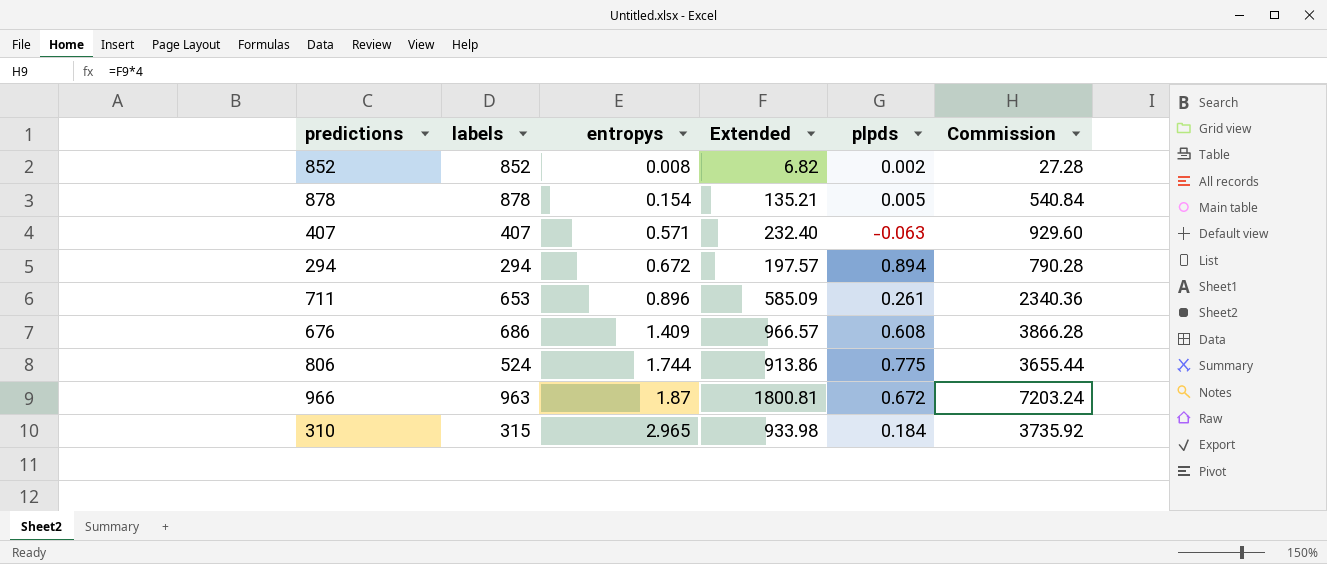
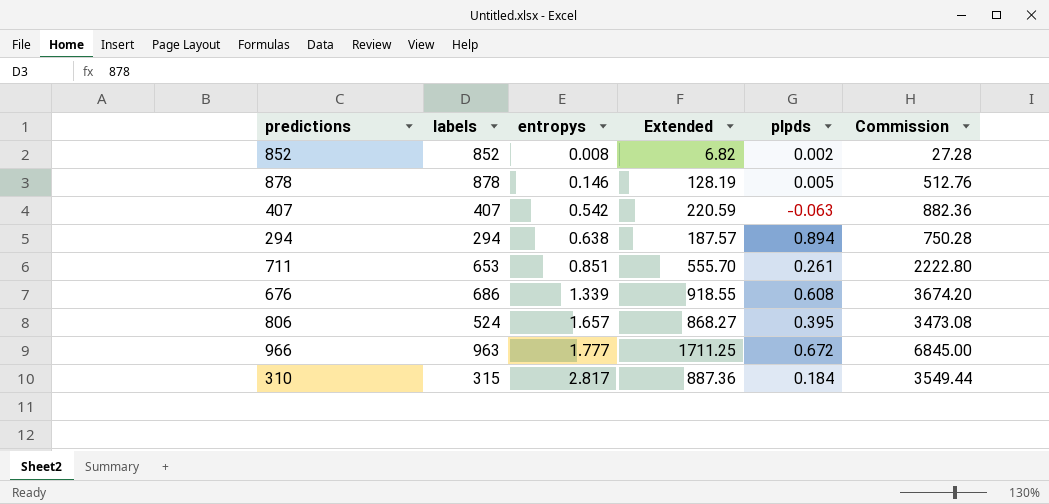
878 | entropys: 0.154 -> 0.146
878 | Extended: 135.21 -> 128.19
878 | Commission: 540.84 -> 512.76
407 | entropys: 0.571 -> 0.542
407 | Extended: 232.40 -> 220.59
407 | Commission: 929.60 -> 882.36
294 | entropys: 0.672 -> 0.638
294 | Extended: 197.57 -> 187.57
294 | Commission: 790.28 -> 750.28
711 | entropys: 0.896 -> 0.851
711 | Extended: 585.09 -> 555.70
711 | Commission: 2340.36 -> 2222.80
676 | entropys: 1.409 -> 1.339
676 | Extended: 966.57 -> 918.55
676 | Commission: 3866.28 -> 3674.20
806 | entropys: 1.744 -> 1.657
806 | Extended: 913.86 -> 868.27
806 | plpds: 0.775 -> 0.395
806 | Commission: 3655.44 -> 3473.08
966 | entropys: 1.87 -> 1.777
966 | Extended: 1800.81 -> 1711.25
966 | Commission: 7203.24 -> 6845.00
310 | entropys: 2.965 -> 2.817
310 | Extended: 933.98 -> 887.36
310 | Commission: 3735.92 -> 3549.44

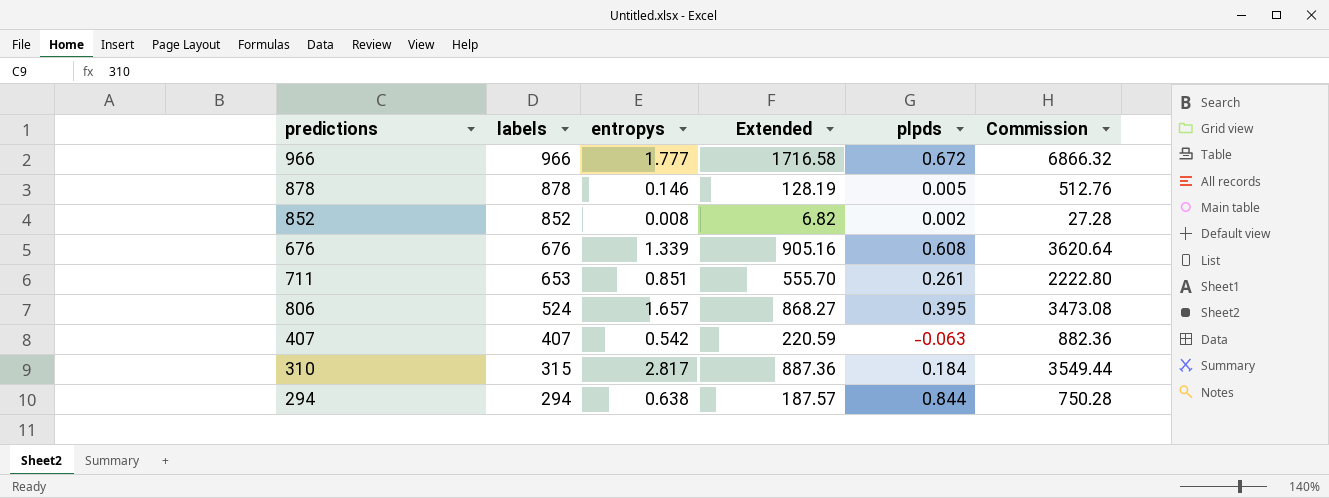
row order: entropys ascending -> labels descending
966 | labels: 963 -> 966
966 | Extended: 1711.25 -> 1716.58
966 | Commission: 6845.00 -> 6866.32
676 | labels: 686 -> 676
676 | Extended: 918.55 -> 905.16
676 | Commission: 3674.20 -> 3620.64
294 | plpds: 0.894 -> 0.844

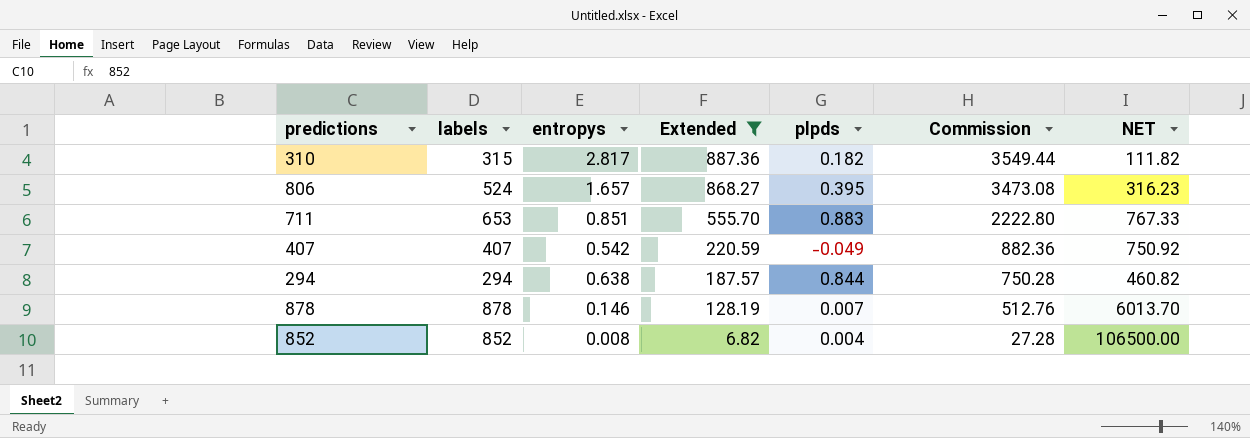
filter: none -> Extended <= 887.36
row order: labels descending -> Extended descending
column NET | formula: none -> [labels] / [entropys]
310 | plpds: 0.184 -> 0.182
711 | plpds: 0.261 -> 0.883
407 | plpds: -0.063 -> -0.049
878 | plpds: 0.005 -> 0.007
852 | plpds: 0.002 -> 0.004

